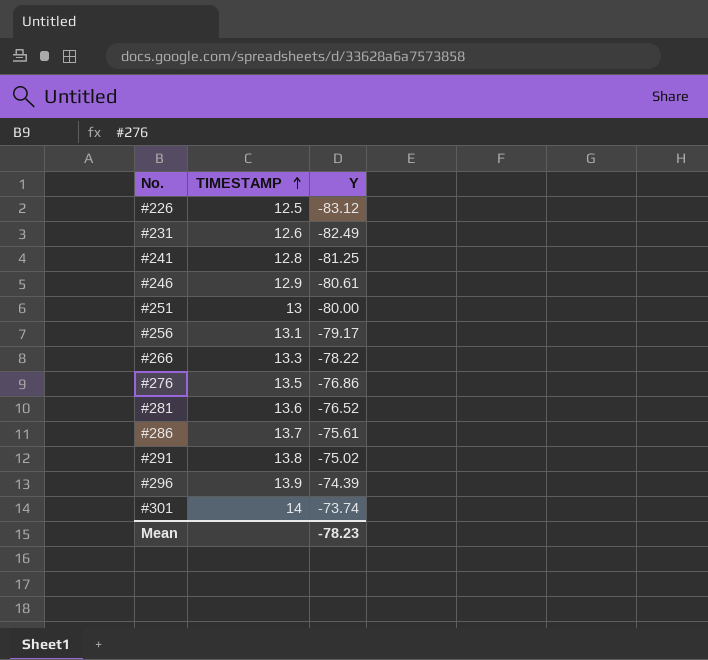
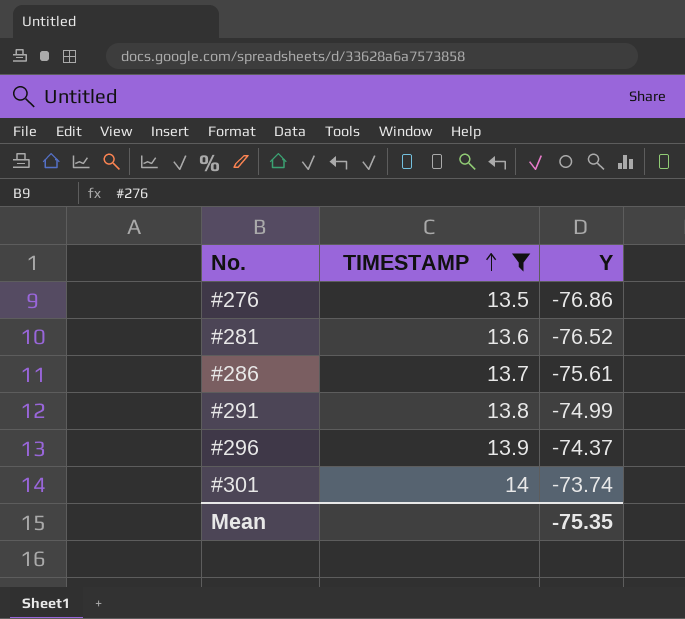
filter: none -> TIMESTAMP >= 13.5
#291 | Y: -75.02 -> -74.99
#296 | Y: -74.39 -> -74.37
Mean | Y: -78.23 -> -75.35

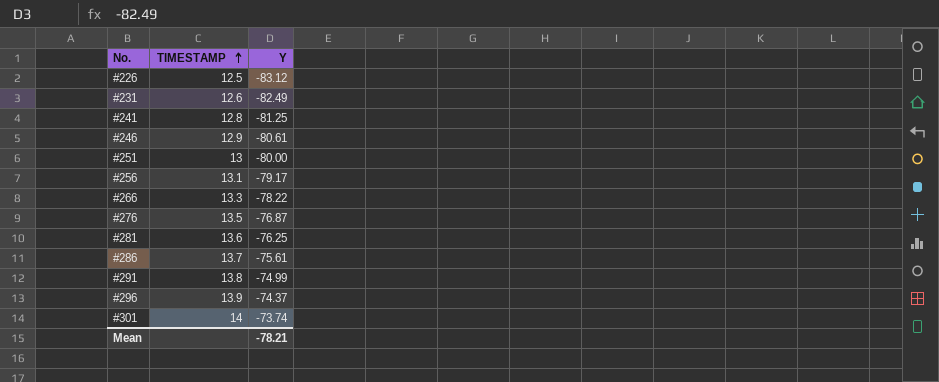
filter: TIMESTAMP >= 13.5 -> none
#276 | Y: -76.86 -> -76.87
#281 | Y: -76.52 -> -76.25
Mean | Y: -75.35 -> -78.21

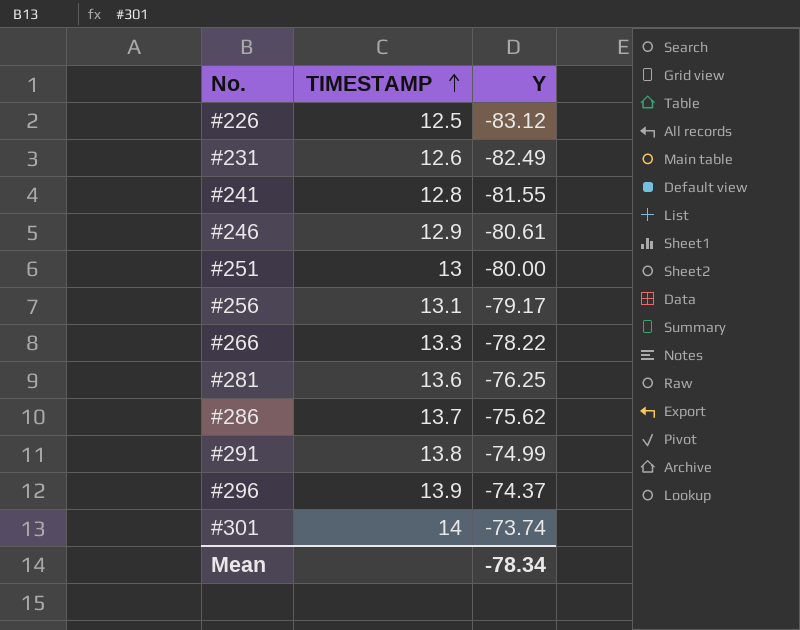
row #276: 13.5 | -76.87 -> none
#241 | Y: -81.25 -> -81.55
#286 | Y: -75.61 -> -75.62
Mean | Y: -78.21 -> -78.34

